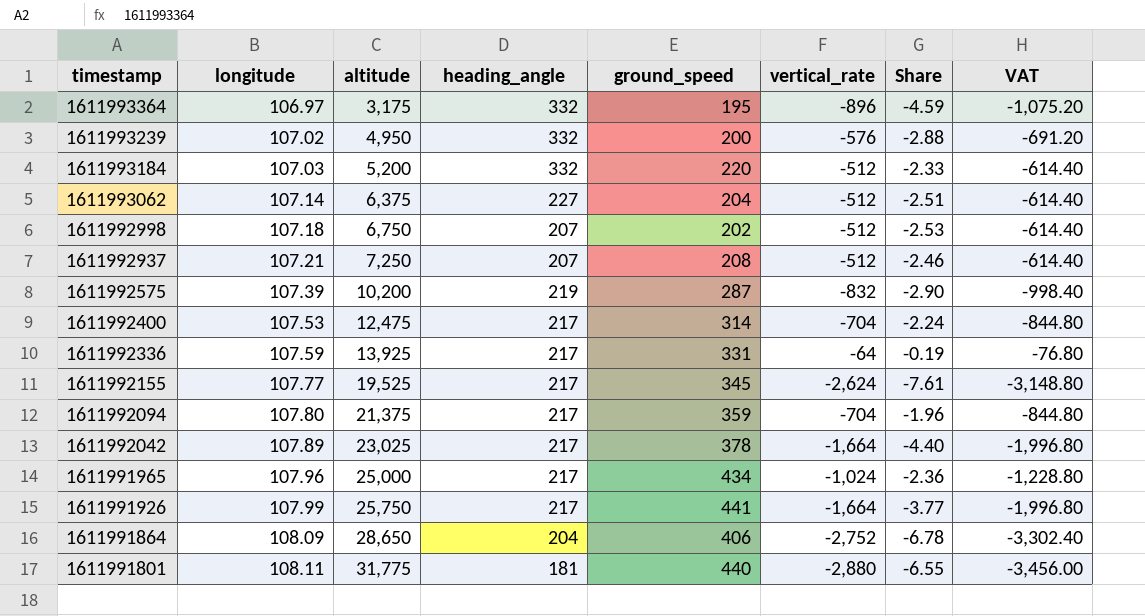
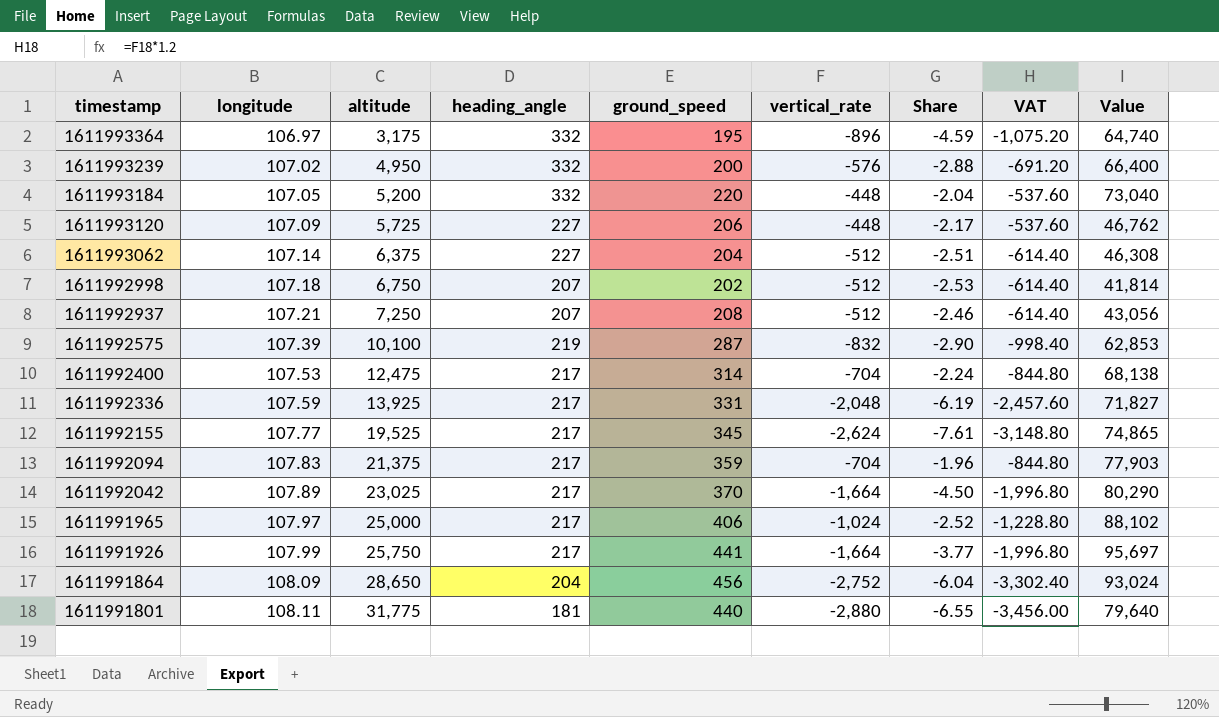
column Value | formula: none -> [heading_angle] * [ground_speed]
1611993184 | longitude: 107.03 -> 107.05
1611993184 | vertical_rate: -512 -> -448
1611993184 | Share: -2.33 -> -2.04
1611993184 | VAT: -614.40 -> -537.60
row 1611993120: none -> 107.09 | 5,725 | 227 | 206 | -448 | -2.17 | -537.60 | 46,762
1611992575 | altitude: 10,200 -> 10,100
1611992336 | vertical_rate: -64 -> -2,048
1611992336 | Share: -0.19 -> -6.19
1611992336 | VAT: -76.80 -> -2,457.60
1611992094 | longitude: 107.80 -> 107.83
1611992042 | ground_speed: 378 -> 370
1611992042 | Share: -4.40 -> -4.50
1611991965 | longitude: 107.96 -> 107.97
1611991965 | ground_speed: 434 -> 406
1611991965 | Share: -2.36 -> -2.52
1611991864 | ground_speed: 406 -> 456
1611991864 | Share: -6.78 -> -6.04

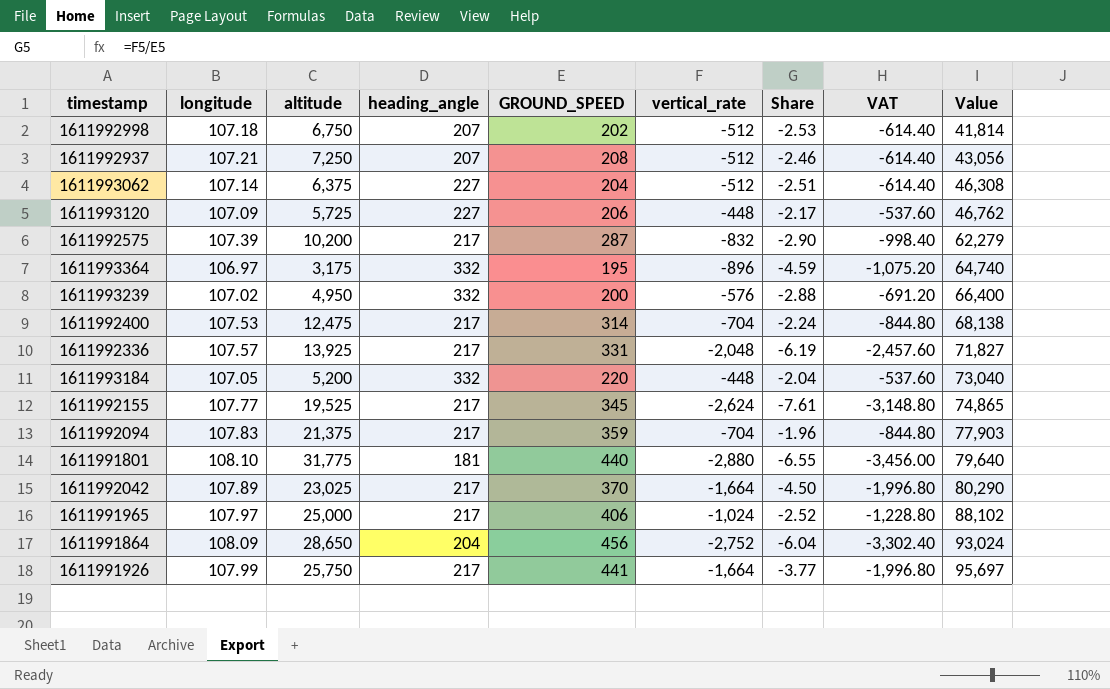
row order: timestamp descending -> Value ascending
column name: ground_speed -> GROUND_SPEED
1611992575 | altitude: 10,100 -> 10,200
1611992575 | heading_angle: 219 -> 217
1611992575 | Value: 62,853 -> 62,279
1611992336 | longitude: 107.59 -> 107.57
1611991801 | longitude: 108.11 -> 108.10

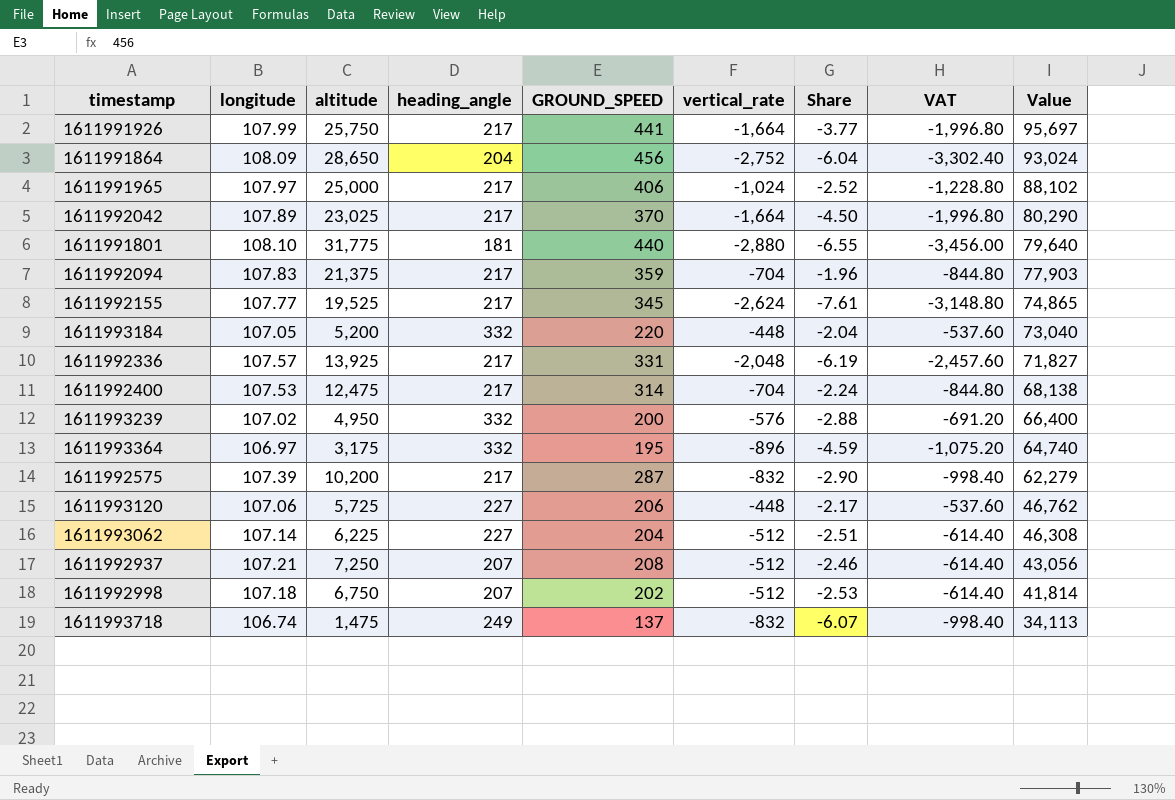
row order: Value ascending -> Value descending
1611993120 | longitude: 107.09 -> 107.06
1611993062 | altitude: 6,375 -> 6,225
row 1611993718: none -> 106.74 | 1,475 | 249 | 137 | -832 | -6.07 | -998.40 | 34,113

